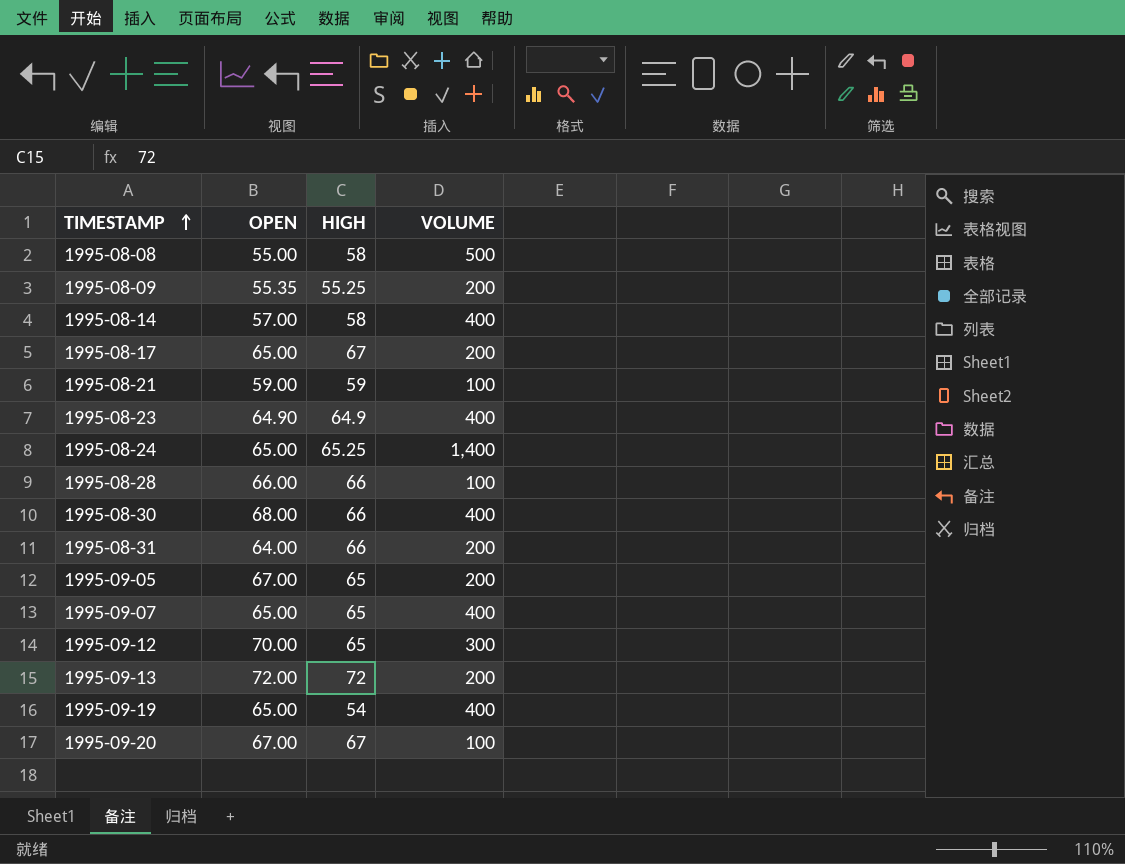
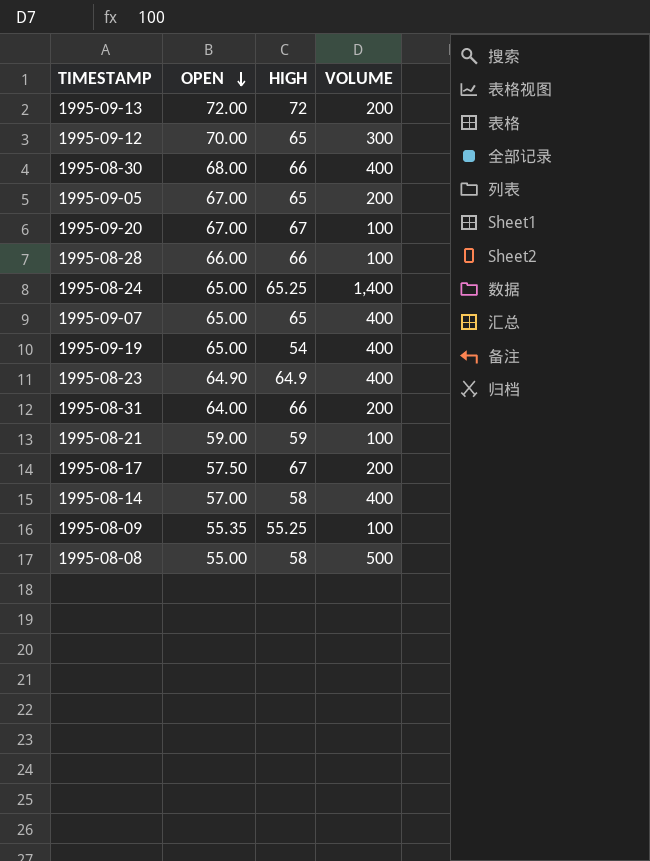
row order: TIMESTAMP ascending -> OPEN descending
1995-08-17 | OPEN: 65.00 -> 57.50
1995-08-09 | VOLUME: 200 -> 100

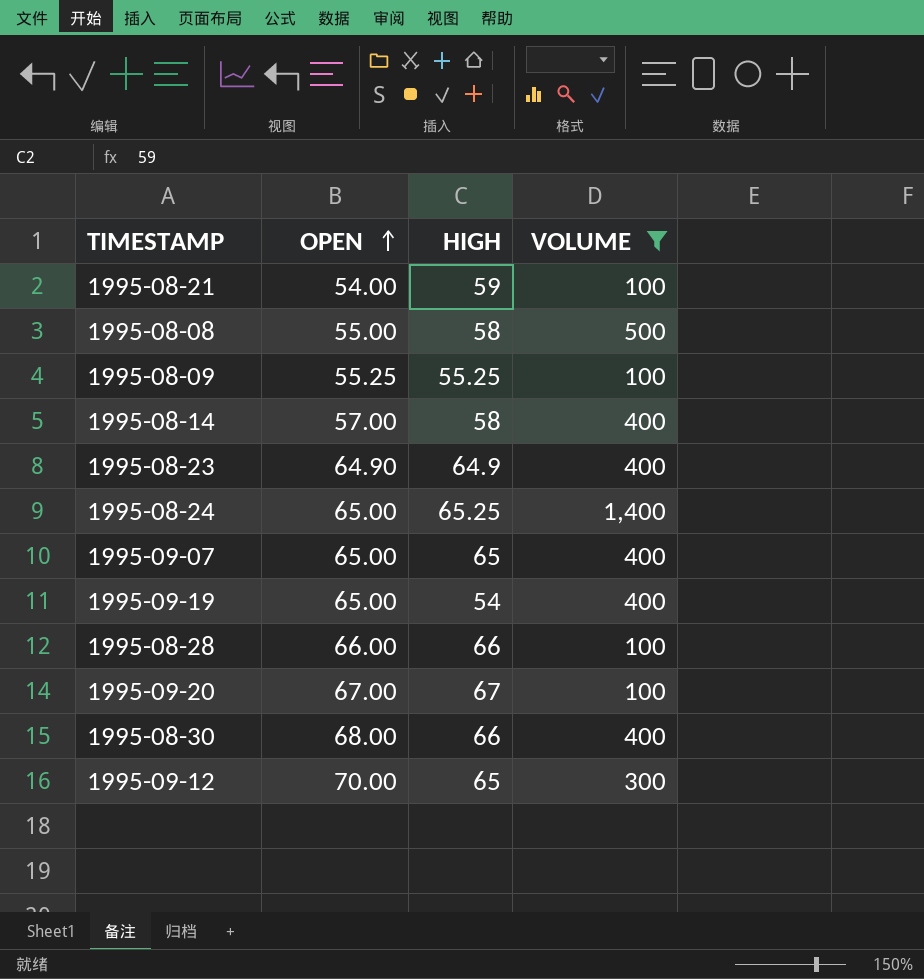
filter: none -> VOLUME != 200
row order: OPEN descending -> OPEN ascending
1995-08-21 | OPEN: 59.00 -> 54.00
1995-08-09 | OPEN: 55.35 -> 55.25

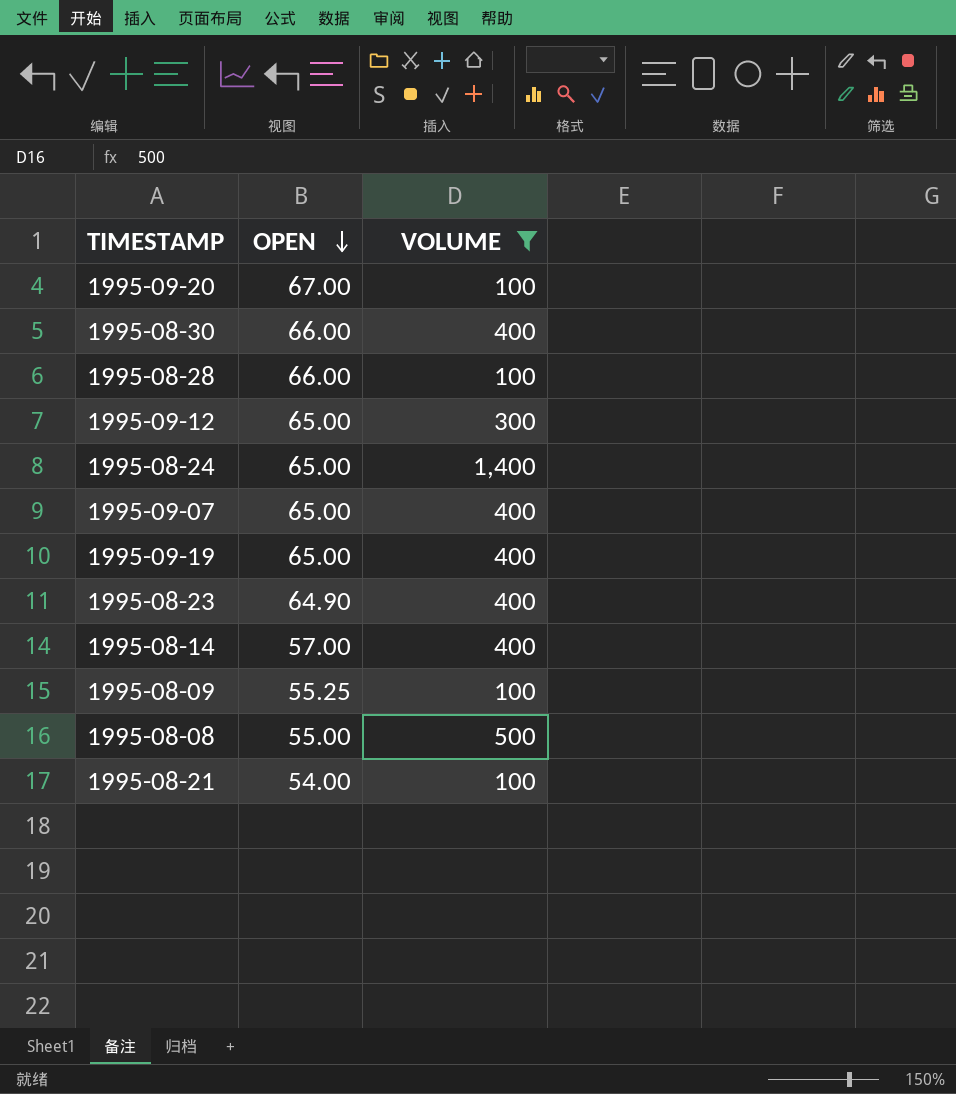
row order: OPEN ascending -> OPEN descending
column HIGH | position: 3 -> none
1995-08-30 | OPEN: 68.00 -> 66.00
1995-09-12 | OPEN: 70.00 -> 65.00

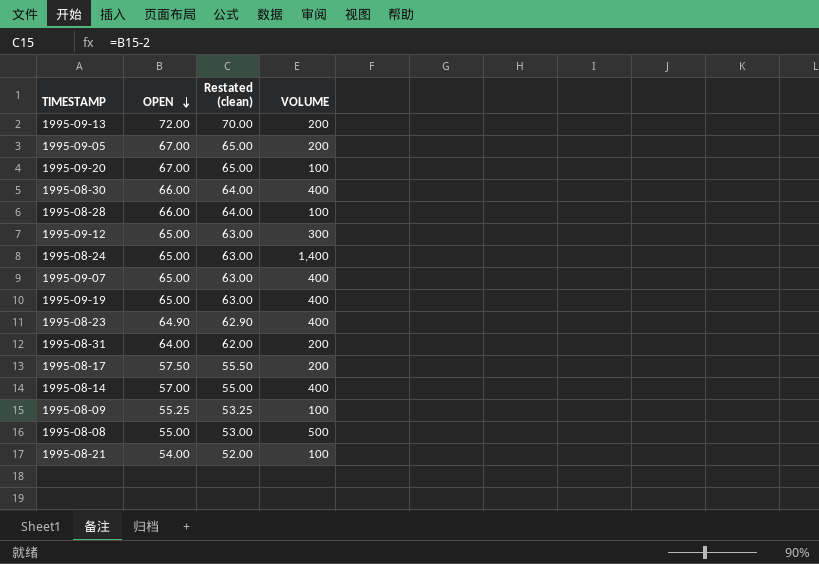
filter: VOLUME != 200 -> none
column Restated (clean) | formula: none -> [OPEN] - 2

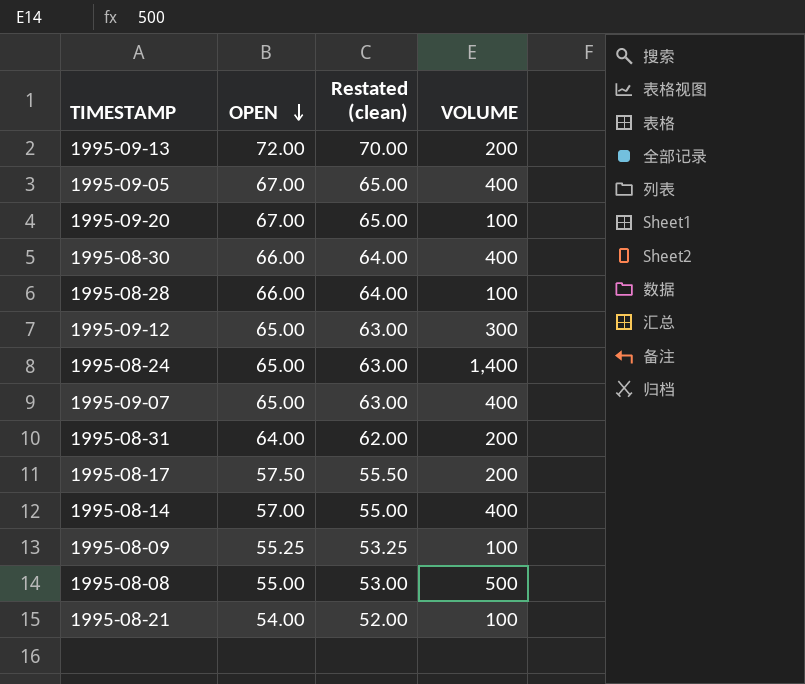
row 1995-09-19: 65.00 | 63.00 | 400 -> none
row 1995-08-23: 64.90 | 62.90 | 400 -> none
1995-09-05 | VOLUME: 200 -> 400

